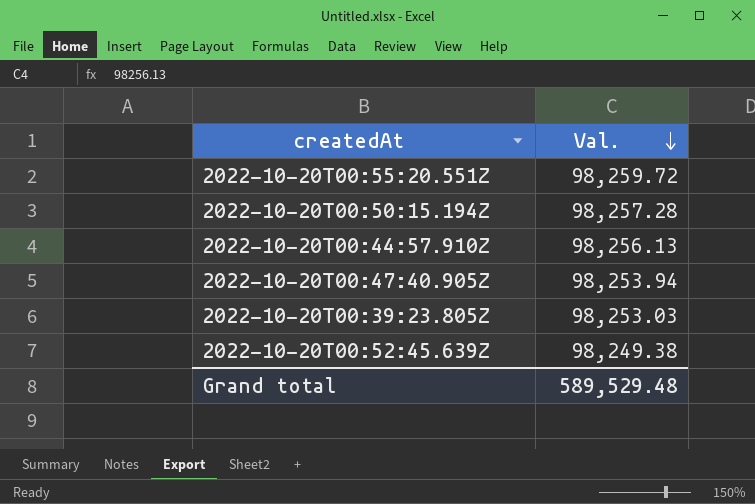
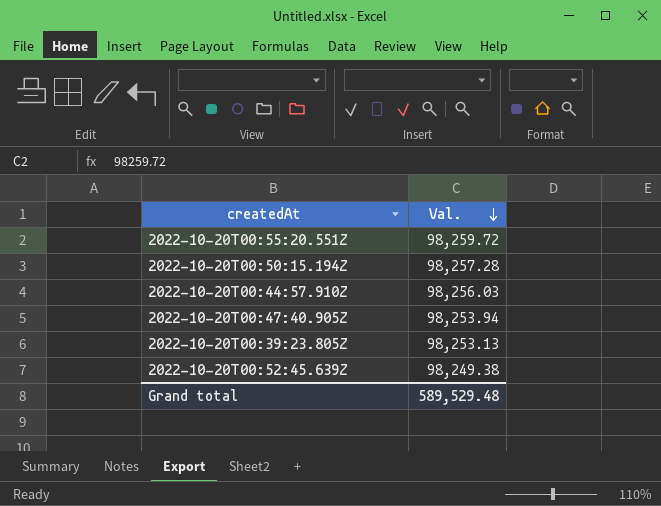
2022-10-20T00:44:57.910Z | Val.: 98,256.13 -> 98,256.03
2022-10-20T00:39:23.805Z | Val.: 98,253.03 -> 98,253.13

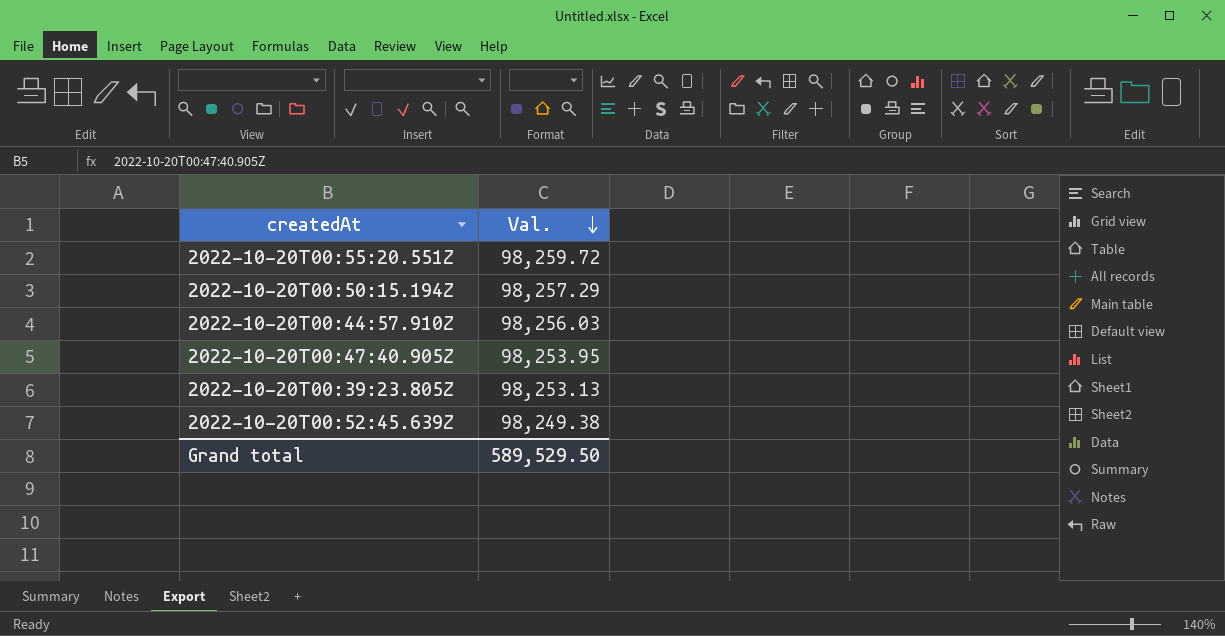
2022-10-20T00:50:15.194Z | Val.: 98,257.28 -> 98,257.29
2022-10-20T00:47:40.905Z | Val.: 98,253.94 -> 98,253.95
Grand total | Val.: 589,529.48 -> 589,529.50

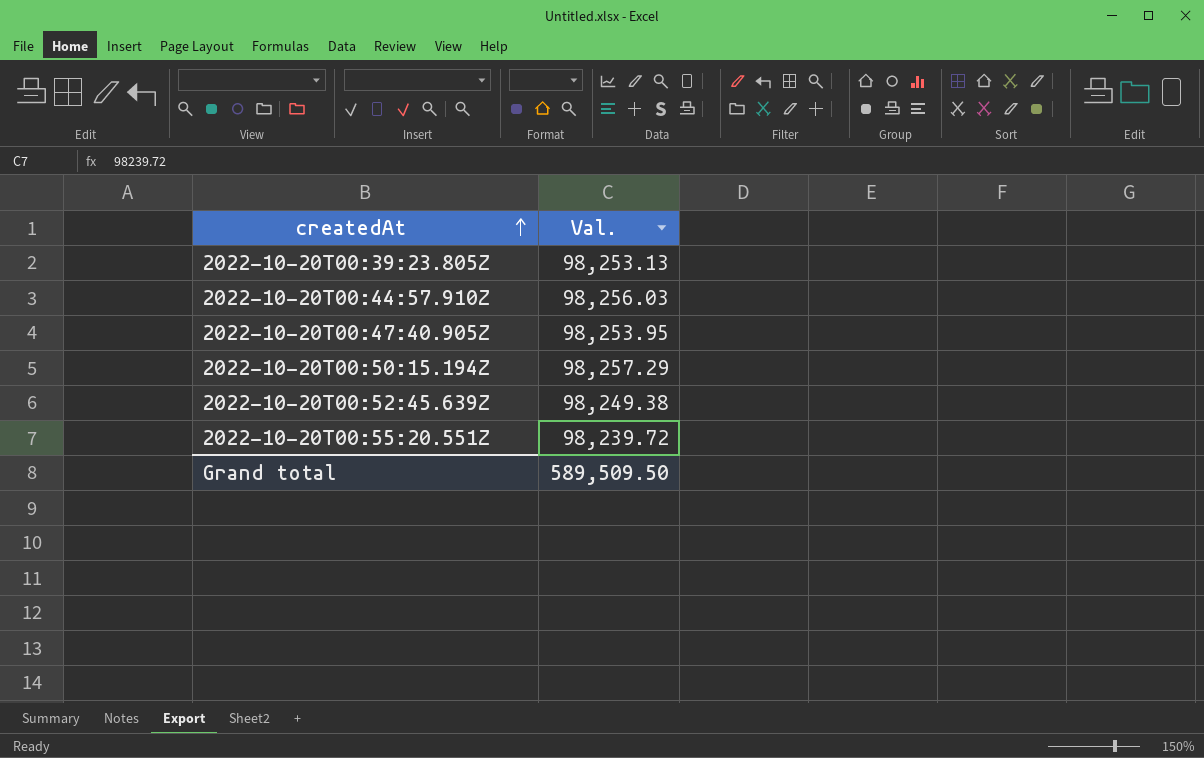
row order: Val. descending -> createdAt ascending
2022-10-20T00:55:20.551Z | Val.: 98,259.72 -> 98,239.72
Grand total | Val.: 589,529.50 -> 589,509.50

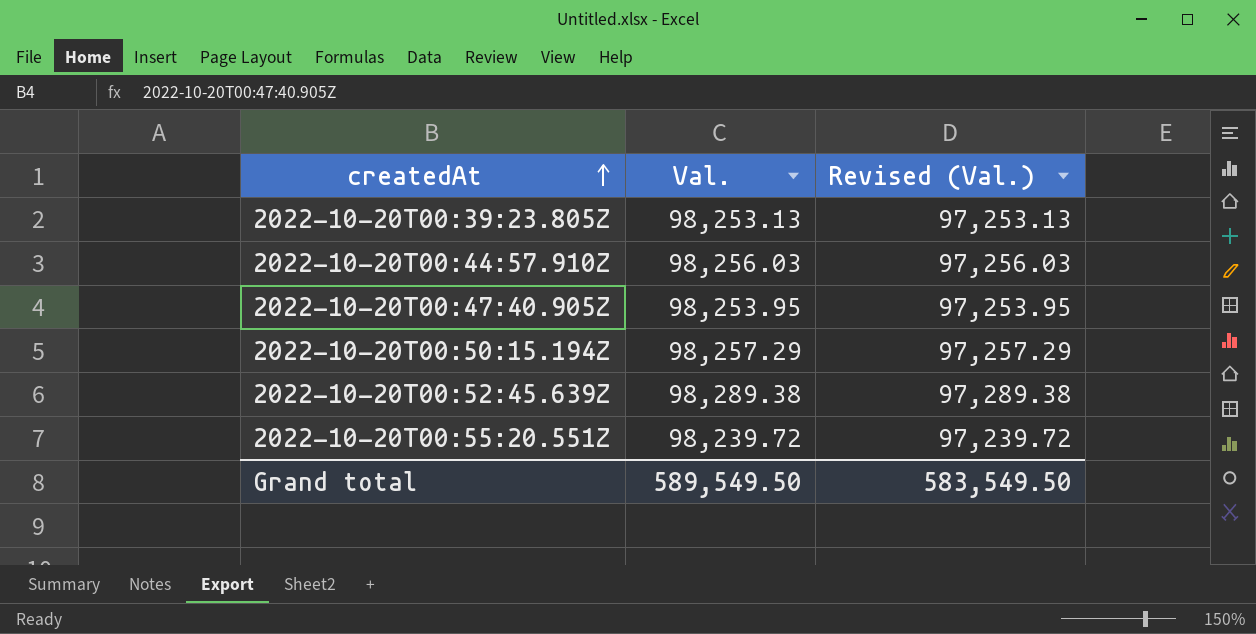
column Revised (Val.) | formula: none -> [Val.] - 1000
2022-10-20T00:52:45.639Z | Val.: 98,249.38 -> 98,289.38
Grand total | Val.: 589,509.50 -> 589,549.50

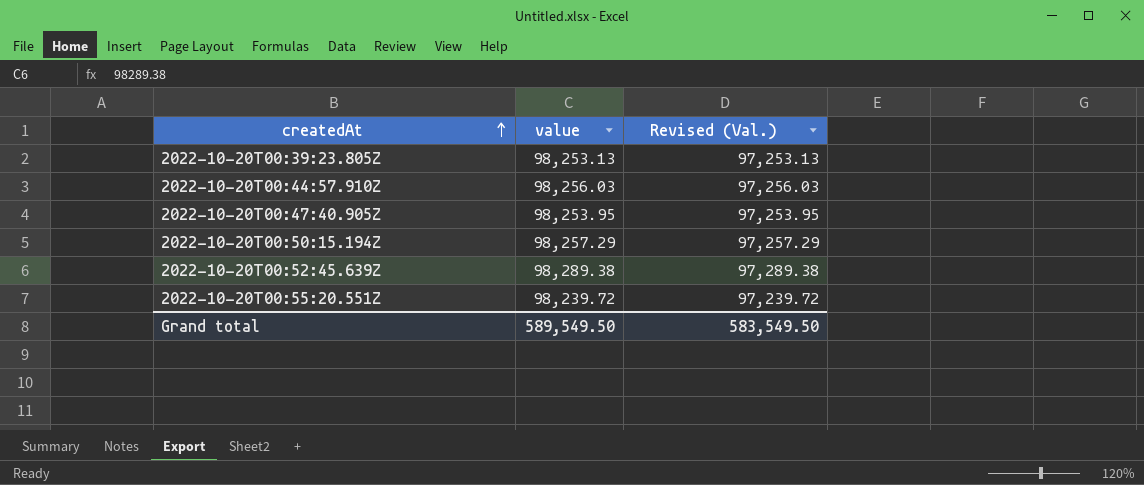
column name: Val. -> value

